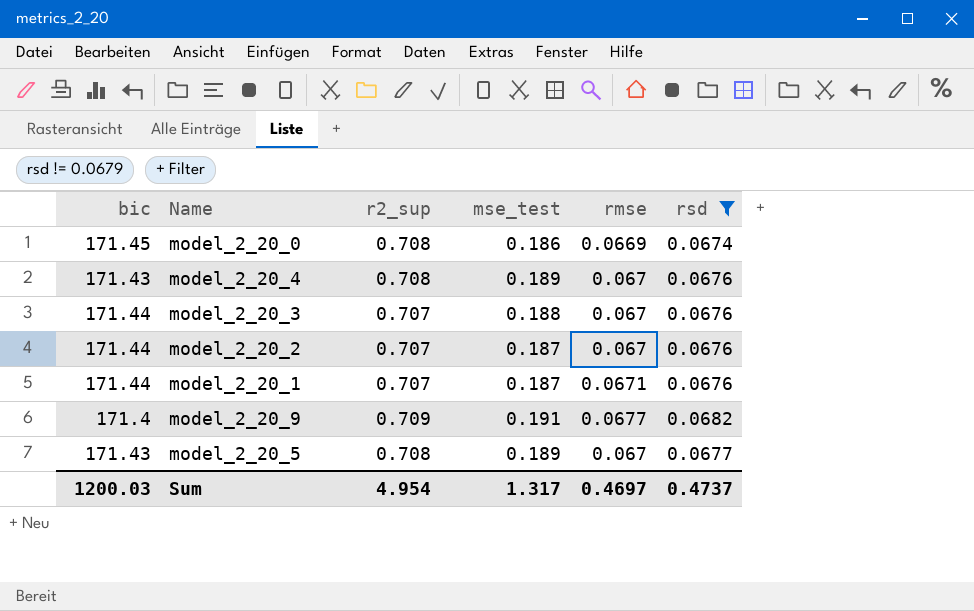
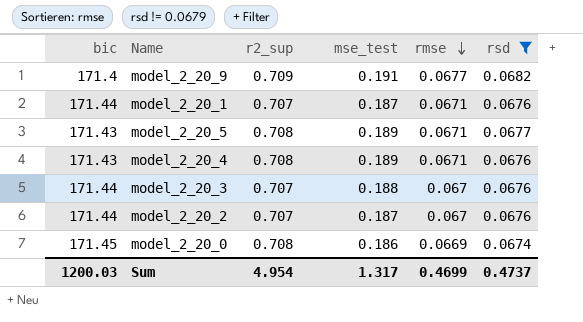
row order: none -> rmse descending
model_2_20_5 | rmse: 0.067 -> 0.0671
model_2_20_4 | rmse: 0.067 -> 0.0671
Sum | rmse: 0.4697 -> 0.4699

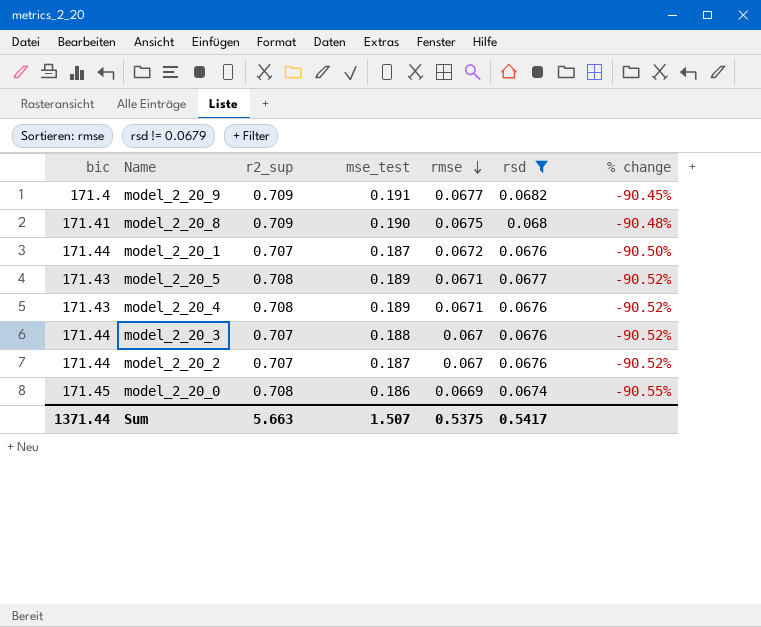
column % change | formula: none -> ([rmse] - [r2_sup]) / [r2_sup]
row model_2_20_8: none -> 171.41 | 0.709 | 0.190 | 0.0675 | 0.068 | -90.48%
model_2_20_1 | rmse: 0.0671 -> 0.0672
Sum | bic: 1200.03 -> 1371.44
Sum | r2_sup: 4.954 -> 5.663
Sum | mse_test: 1.317 -> 1.507
Sum | rmse: 0.4699 -> 0.5375
Sum | rsd: 0.4737 -> 0.5417

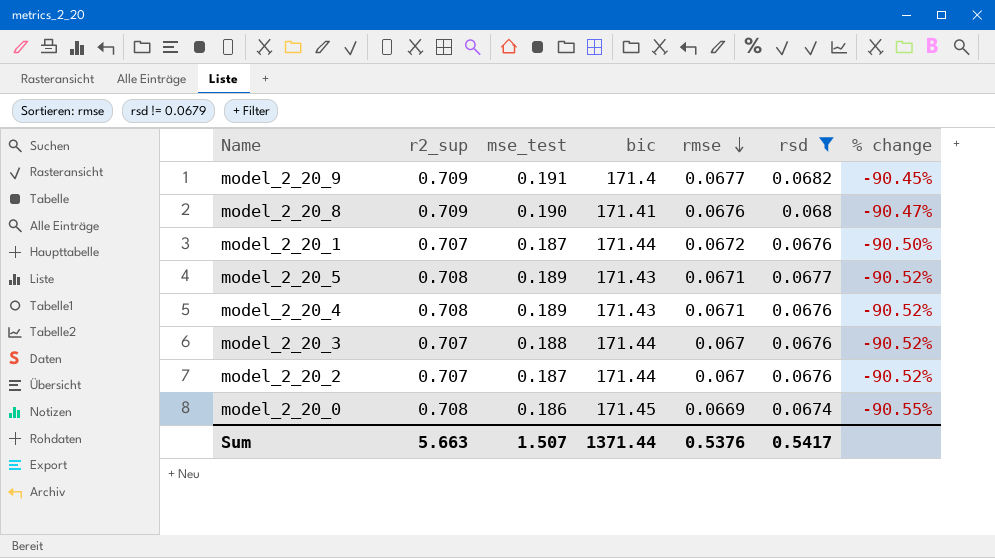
column bic | position: 1 -> 4
model_2_20_8 | rmse: 0.0675 -> 0.0676
model_2_20_8 | % change: -90.48% -> -90.47%
Sum | rmse: 0.5375 -> 0.5376

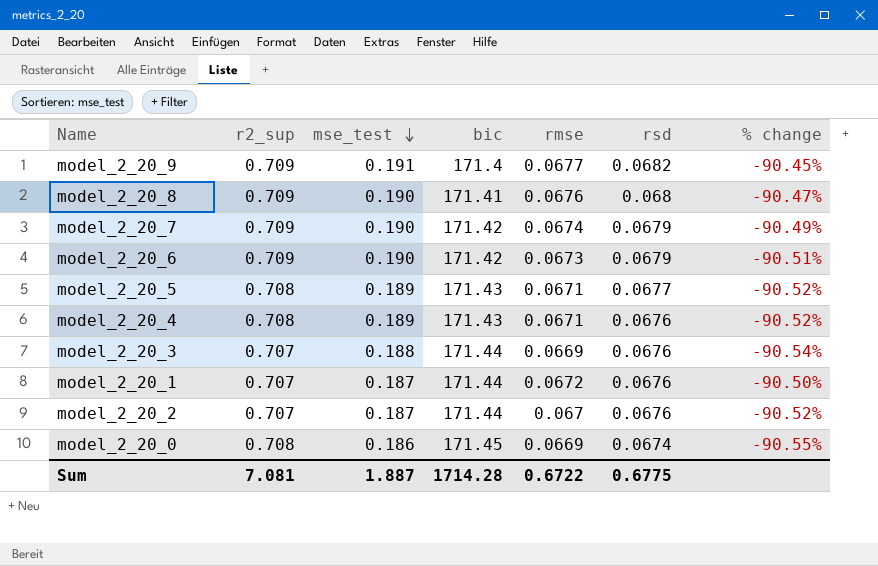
filter: rsd != 0.0679 -> none
row order: rmse descending -> mse_test descending
model_2_20_3 | rmse: 0.067 -> 0.0669
model_2_20_3 | % change: -90.52% -> -90.54%
Sum | r2_sup: 5.663 -> 7.081
Sum | mse_test: 1.507 -> 1.887
Sum | bic: 1371.44 -> 1714.28
Sum | rmse: 0.5376 -> 0.6722
Sum | rsd: 0.5417 -> 0.6775

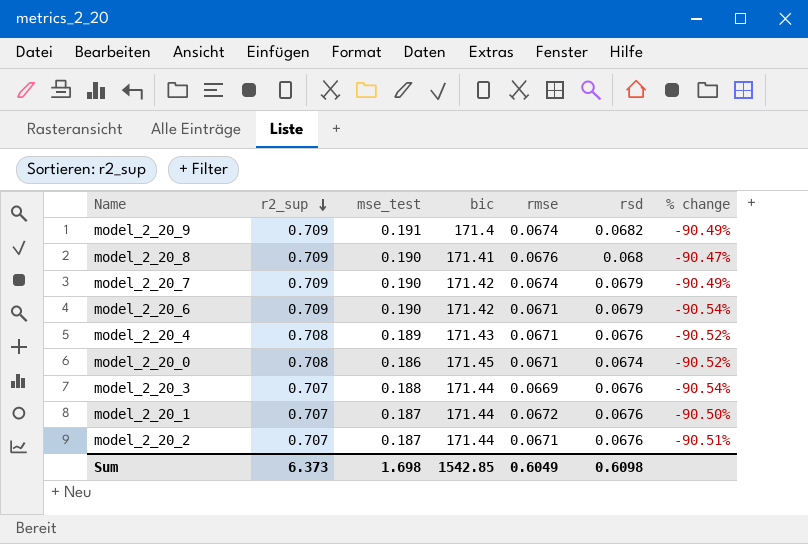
row order: mse_test descending -> r2_sup descending
row model_2_20_5: 0.708 | 0.189 | 171.43 | 0.0671 | 0.0677 | -90.52% -> none
model_2_20_9 | rmse: 0.0677 -> 0.0674
model_2_20_9 | % change: -90.45% -> -90.49%
model_2_20_6 | rmse: 0.0673 -> 0.0671
model_2_20_6 | % change: -90.51% -> -90.54%
model_2_20_0 | rmse: 0.0669 -> 0.0671
model_2_20_0 | % change: -90.55% -> -90.52%
model_2_20_2 | rmse: 0.067 -> 0.0671
model_2_20_2 | % change: -90.52% -> -90.51%
Sum | r2_sup: 7.081 -> 6.373
Sum | mse_test: 1.887 -> 1.698
Sum | bic: 1714.28 -> 1542.85
Sum | rmse: 0.6722 -> 0.6049
Sum | rsd: 0.6775 -> 0.6098

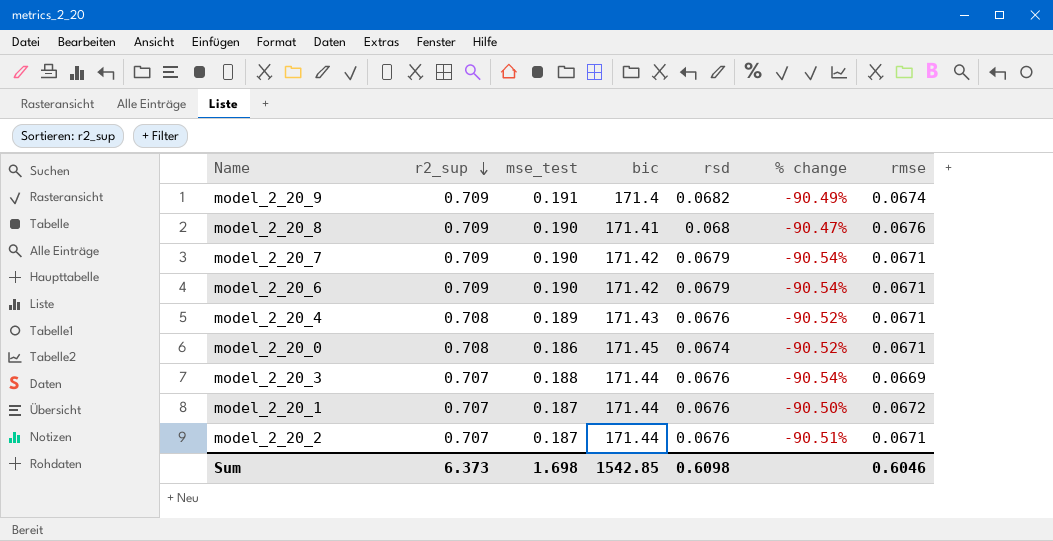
column rmse | position: 5 -> 7
model_2_20_7 | % change: -90.49% -> -90.54%
model_2_20_7 | rmse: 0.0674 -> 0.0671
Sum | rmse: 0.6049 -> 0.6046

